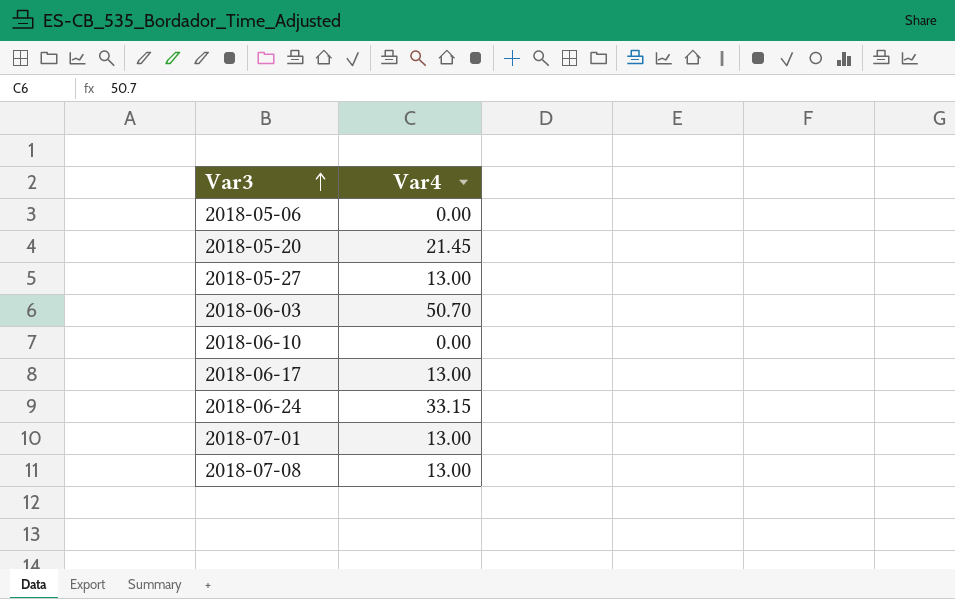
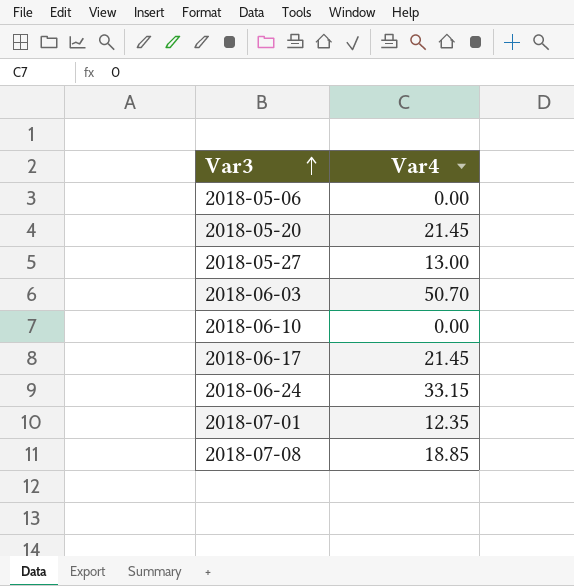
2018-06-17 | Var4: 13.00 -> 21.45
2018-07-01 | Var4: 13.00 -> 12.35
2018-07-08 | Var4: 13.00 -> 18.85

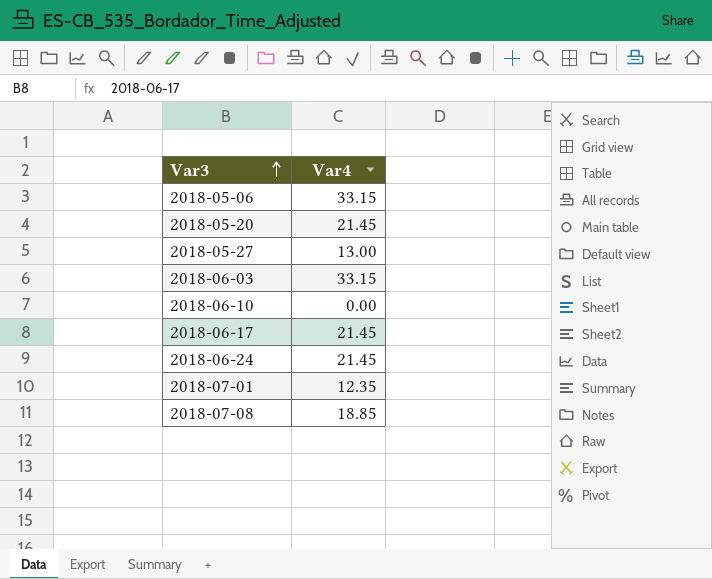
2018-05-06 | Var4: 0.00 -> 33.15
2018-06-03 | Var4: 50.70 -> 33.15
2018-06-24 | Var4: 33.15 -> 21.45

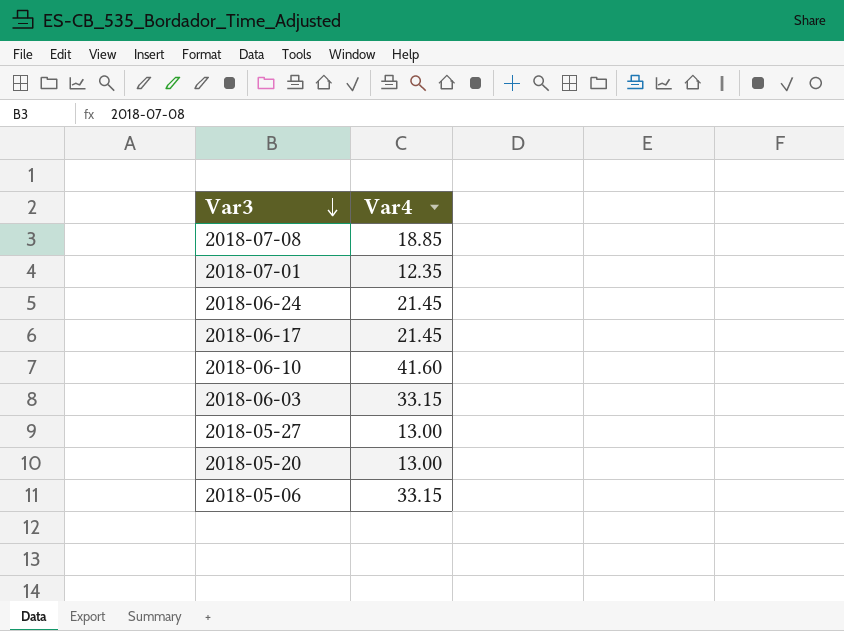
row order: Var3 ascending -> Var3 descending
2018-06-10 | Var4: 0.00 -> 41.60
2018-05-20 | Var4: 21.45 -> 13.00

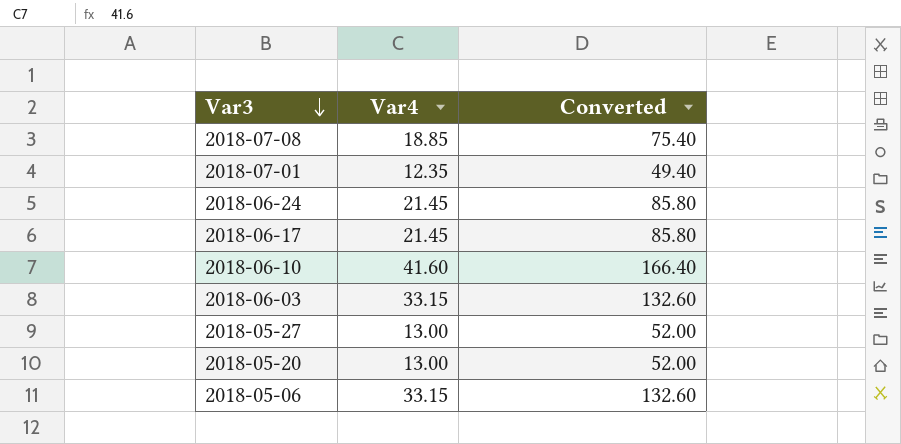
column Converted | formula: none -> [Var4] * 4

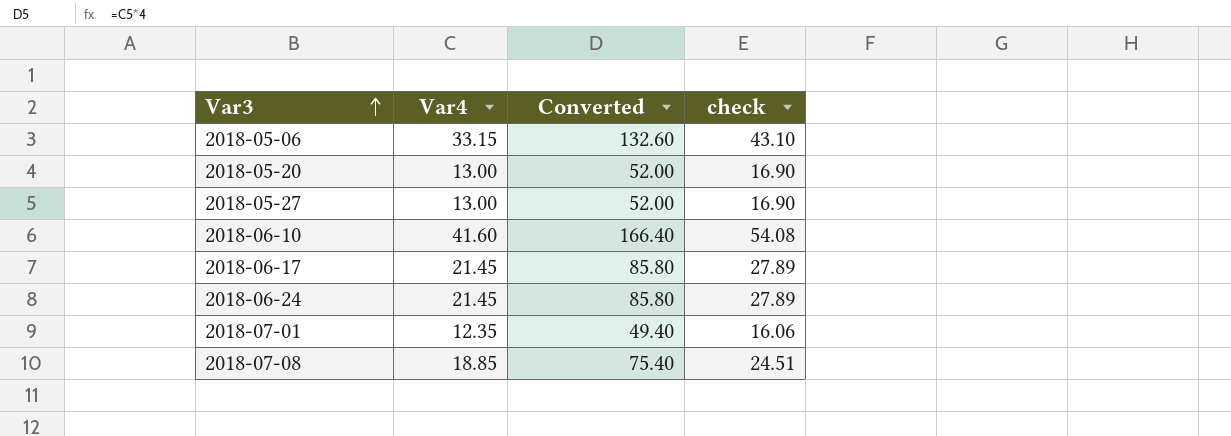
row order: Var3 descending -> Var3 ascending
column check | formula: none -> [Var4] * 1.3
row 2018-06-03: 33.15 | 132.60 -> none

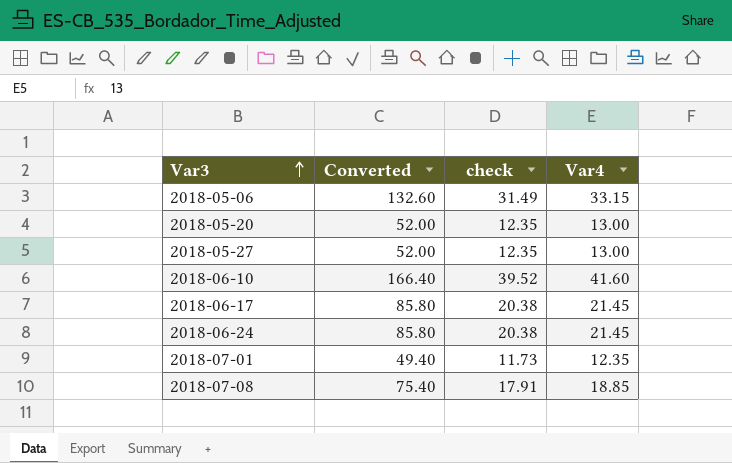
column check | formula: [Var4] * 1.3 -> [Var4] * 0.95
column Var4 | position: 2 -> 4

